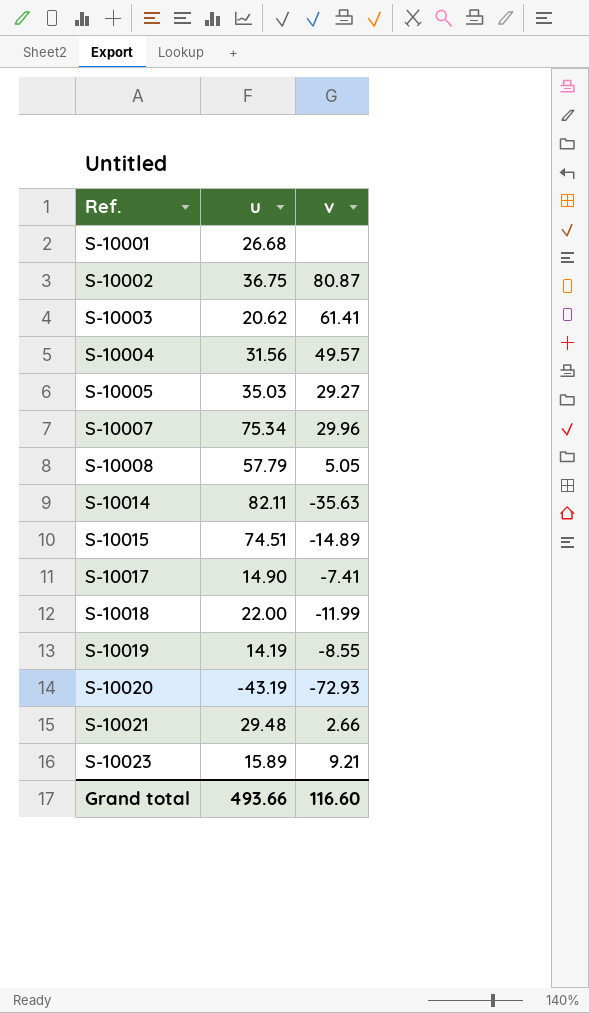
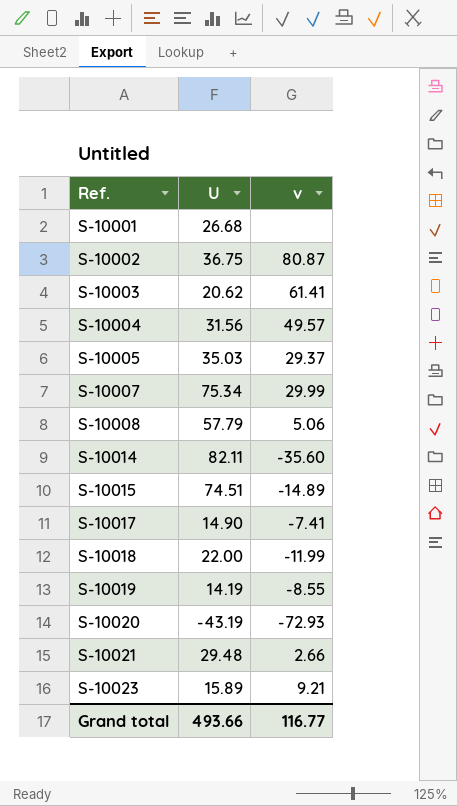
column name: u -> U
S-10005 | v: 29.27 -> 29.37
S-10007 | v: 29.96 -> 29.99
S-10008 | v: 5.05 -> 5.06
S-10014 | v: -35.63 -> -35.60
Grand total | v: 116.60 -> 116.77

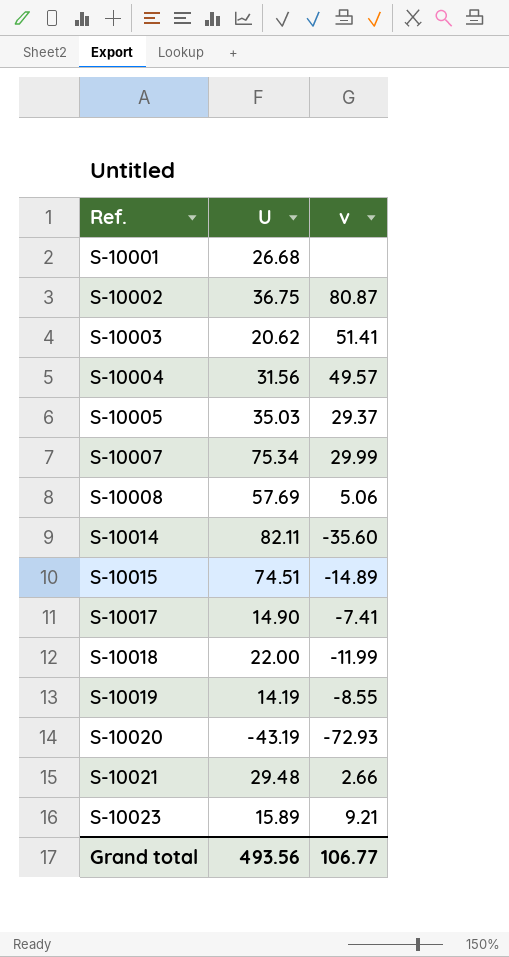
S-10003 | v: 61.41 -> 51.41
S-10008 | U: 57.79 -> 57.69
Grand total | U: 493.66 -> 493.56
Grand total | v: 116.77 -> 106.77

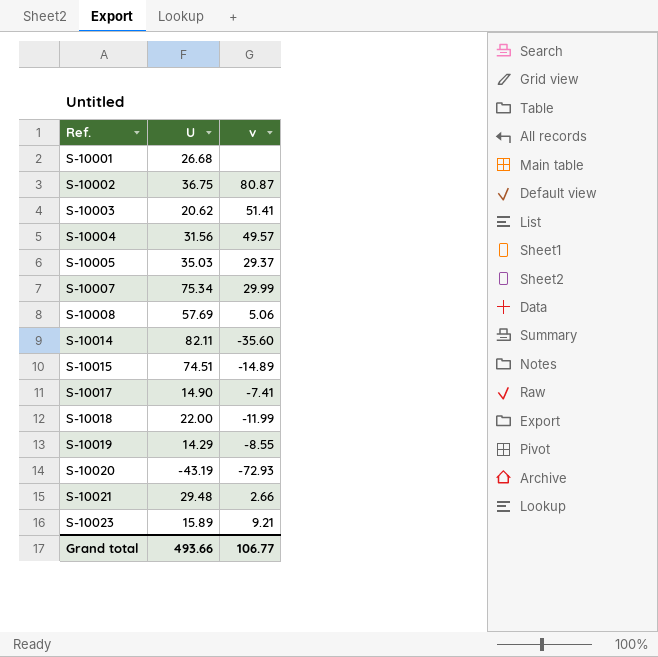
S-10019 | U: 14.19 -> 14.29
Grand total | U: 493.56 -> 493.66

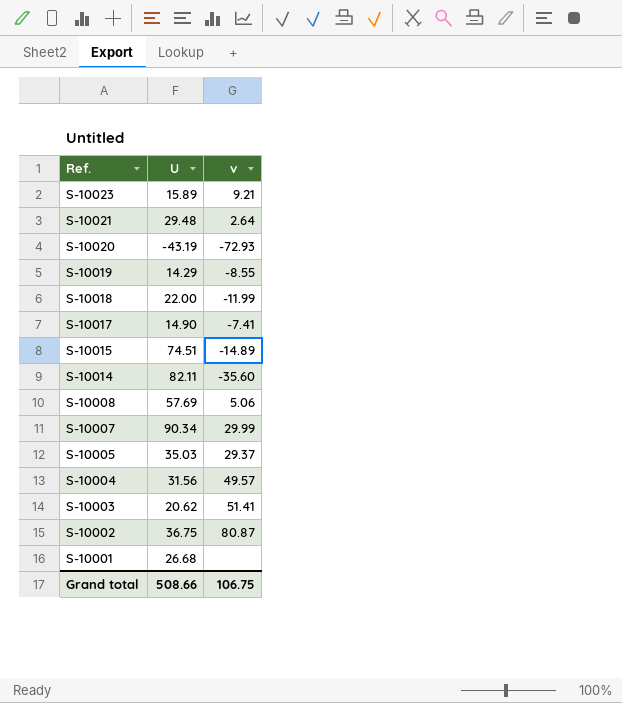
row order: Ref. ascending -> Ref. descending
S-10021 | v: 2.66 -> 2.64
S-10007 | U: 75.34 -> 90.34
Grand total | U: 493.66 -> 508.66
Grand total | v: 106.77 -> 106.75

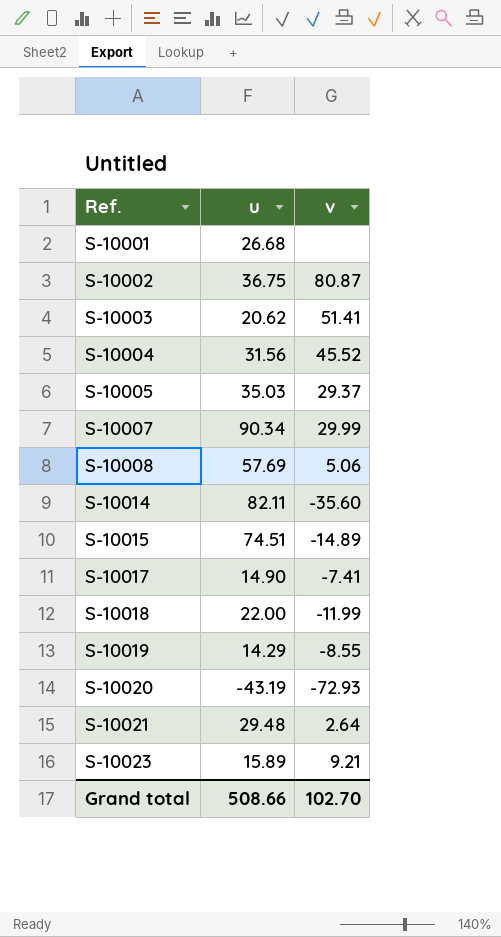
row order: Ref. descending -> Ref. ascending
column name: U -> u
S-10004 | v: 49.57 -> 45.52
Grand total | v: 106.75 -> 102.70

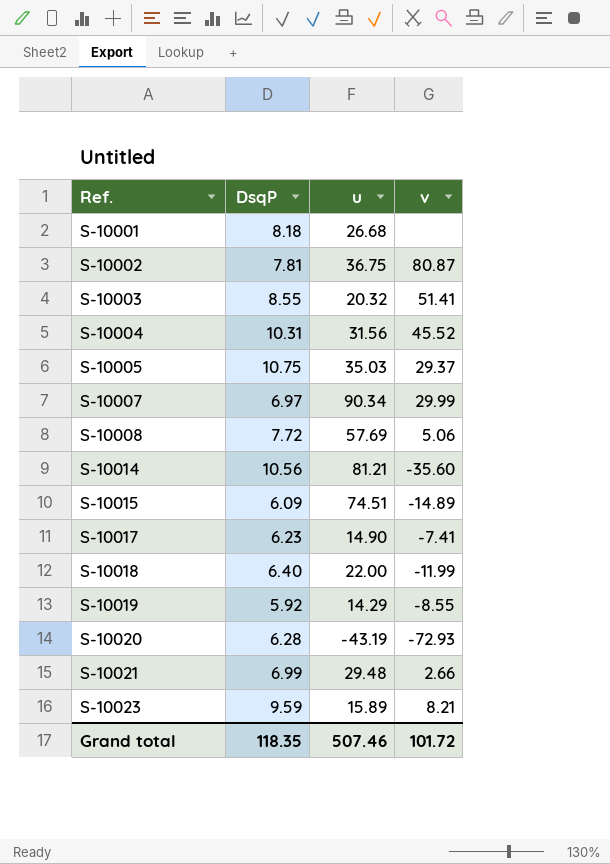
column DsqP | position: none -> 2
S-10003 | u: 20.62 -> 20.32
S-10014 | u: 82.11 -> 81.21
S-10021 | v: 2.64 -> 2.66
S-10023 | v: 9.21 -> 8.21
Grand total | u: 508.66 -> 507.46
Grand total | v: 102.70 -> 101.72

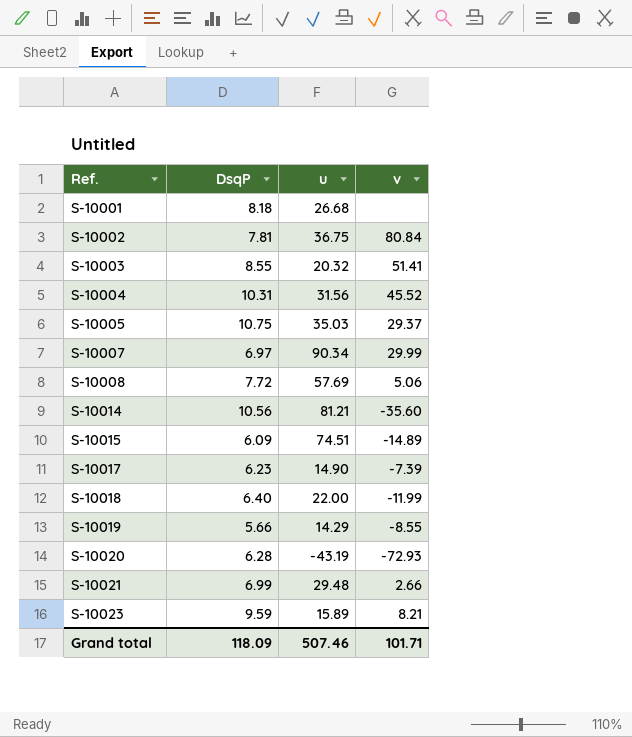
S-10002 | v: 80.87 -> 80.84
S-10017 | v: -7.41 -> -7.39
S-10019 | DsqP: 5.92 -> 5.66
Grand total | DsqP: 118.35 -> 118.09
Grand total | v: 101.72 -> 101.71

